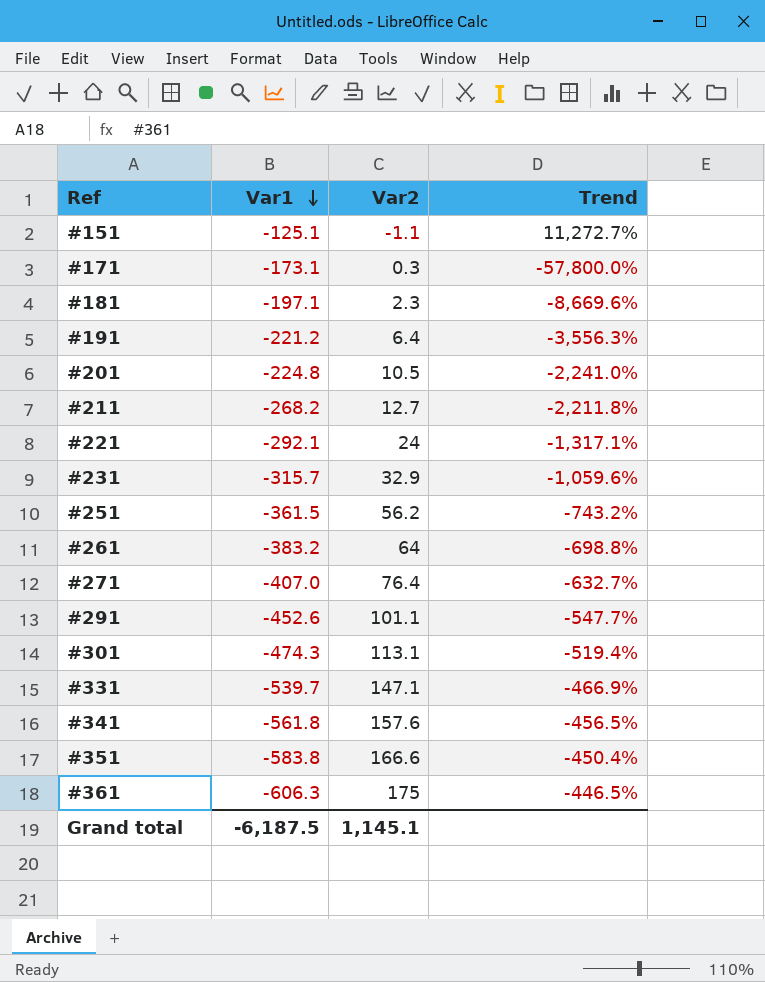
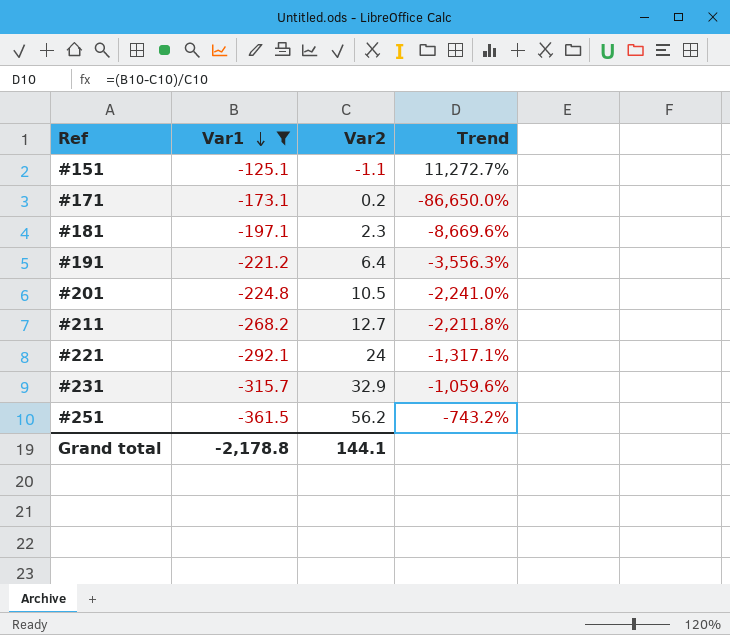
filter: none -> Var1 >= -361.5
#171 | Var2: 0.3 -> 0.2
#171 | Trend: -57,800.0% -> -86,650.0%
Grand total | Var1: -6,187.5 -> -2,178.8
Grand total | Var2: 1,145.1 -> 144.1

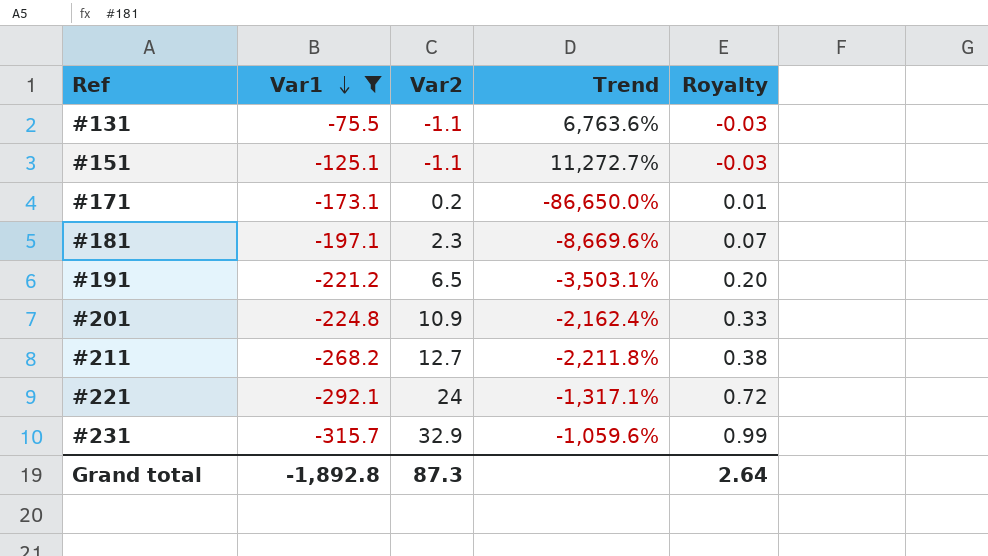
column Royalty | formula: none -> [Var2] * 0.03
row #251: -361.5 | 56.2 | -743.2% -> none
row #131: none -> -75.5 | -1.1 | 6,763.6% | -0.03
#191 | Var2: 6.4 -> 6.5
#191 | Trend: -3,556.3% -> -3,503.1%
#201 | Var2: 10.5 -> 10.9
#201 | Trend: -2,241.0% -> -2,162.4%
Grand total | Var1: -2,178.8 -> -1,892.8
Grand total | Var2: 144.1 -> 87.3

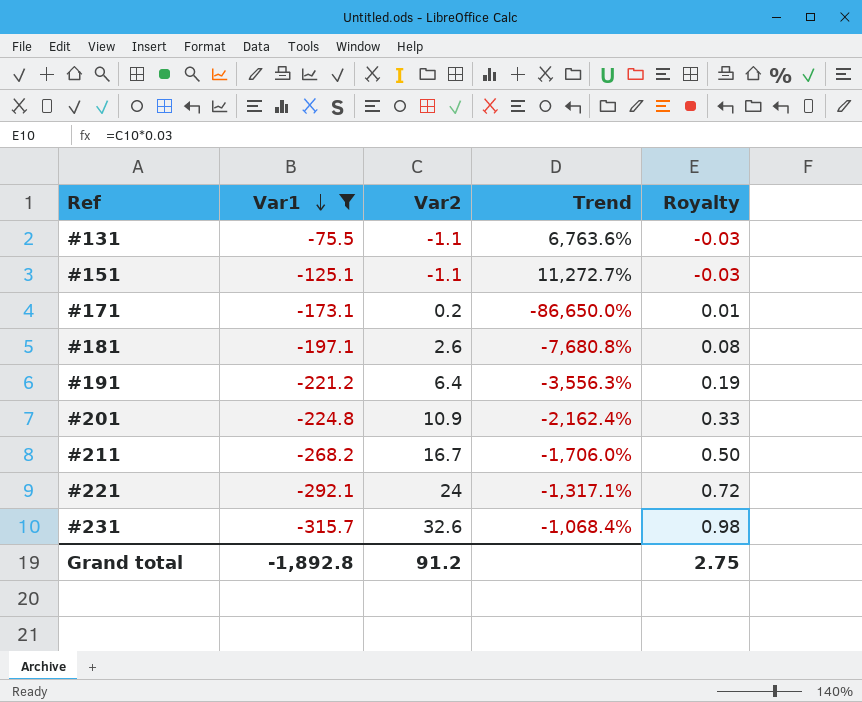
#181 | Var2: 2.3 -> 2.6
#181 | Trend: -8,669.6% -> -7,680.8%
#181 | Royalty: 0.07 -> 0.08
#191 | Var2: 6.5 -> 6.4
#191 | Trend: -3,503.1% -> -3,556.3%
#191 | Royalty: 0.20 -> 0.19
#211 | Var2: 12.7 -> 16.7
#211 | Trend: -2,211.8% -> -1,706.0%
#211 | Royalty: 0.38 -> 0.50
#231 | Var2: 32.9 -> 32.6
#231 | Trend: -1,059.6% -> -1,068.4%
#231 | Royalty: 0.99 -> 0.98
Grand total | Var2: 87.3 -> 91.2
Grand total | Royalty: 2.64 -> 2.75

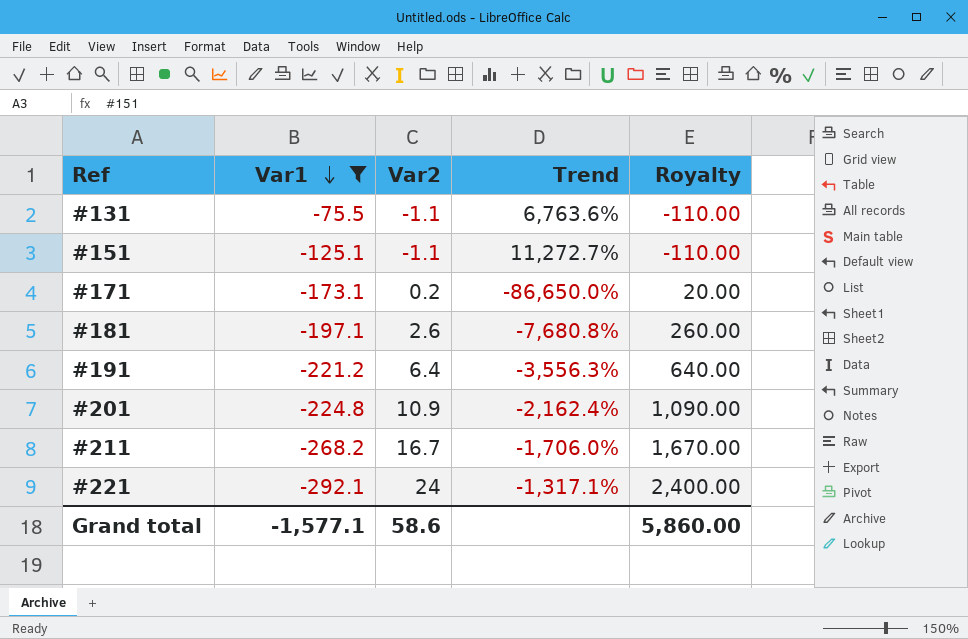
column Royalty | formula: [Var2] * 0.03 -> [Var2] * 100
row #231: -315.7 | 32.6 | -1,068.4% | 0.98 -> none
Grand total | Var1: -1,892.8 -> -1,577.1
Grand total | Var2: 91.2 -> 58.6
Grand total | Royalty: 2.75 -> 5,860.00

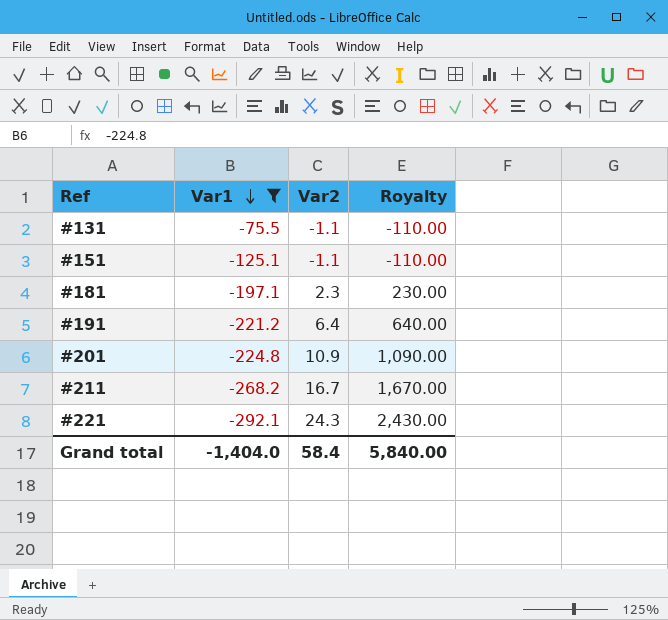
column Trend | formula: ([Var1] - [Var2]) / [Var2] -> none
row #171: -173.1 | 0.2 | -86,650.0% | 20.00 -> none
#181 | Var2: 2.6 -> 2.3
#181 | Royalty: 260.00 -> 230.00
#221 | Var2: 24 -> 24.3
#221 | Royalty: 2,400.00 -> 2,430.00
Grand total | Var1: -1,577.1 -> -1,404.0
Grand total | Var2: 58.6 -> 58.4
Grand total | Royalty: 5,860.00 -> 5,840.00

